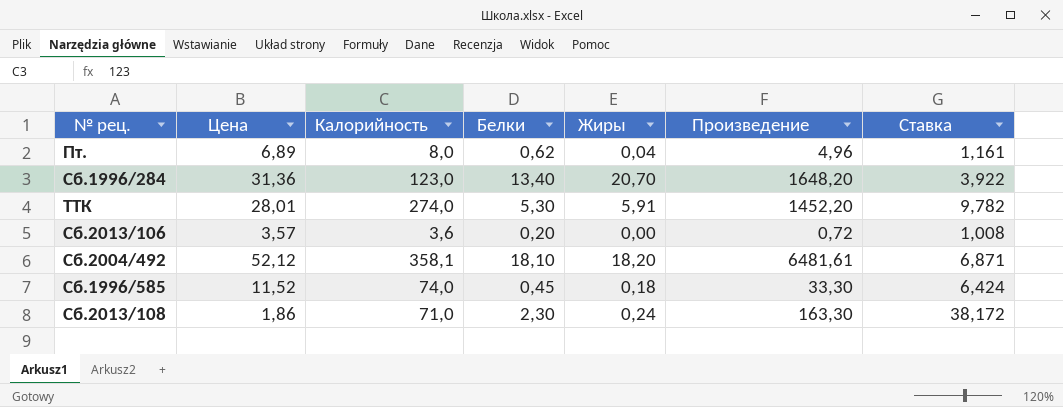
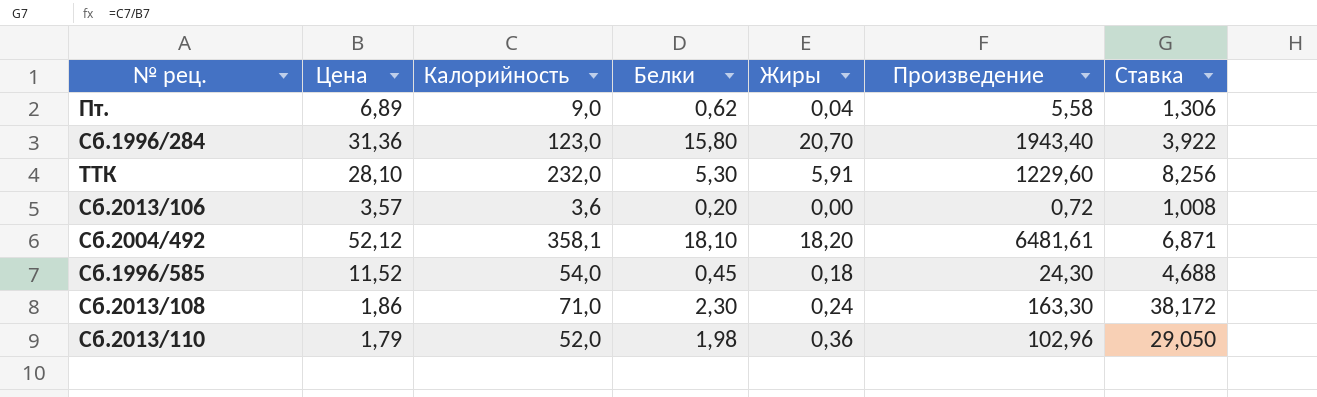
Пт. | Калорийность: 8,0 -> 9,0
Пт. | Произведение: 4,96 -> 5,58
Пт. | Ставка: 1,161 -> 1,306
Сб.1996/284 | Белки: 13,40 -> 15,80
Сб.1996/284 | Произведение: 1648,20 -> 1943,40
ТТК | Цена: 28,01 -> 28,10
ТТК | Калорийность: 274,0 -> 232,0
ТТК | Произведение: 1452,20 -> 1229,60
ТТК | Ставка: 9,782 -> 8,256
Сб.1996/585 | Калорийность: 74,0 -> 54,0
Сб.1996/585 | Произведение: 33,30 -> 24,30
Сб.1996/585 | Ставка: 6,424 -> 4,688
row Сб.2013/110: none -> 1,79 | 52,0 | 1,98 | 0,36 | 102,96 | 29,050

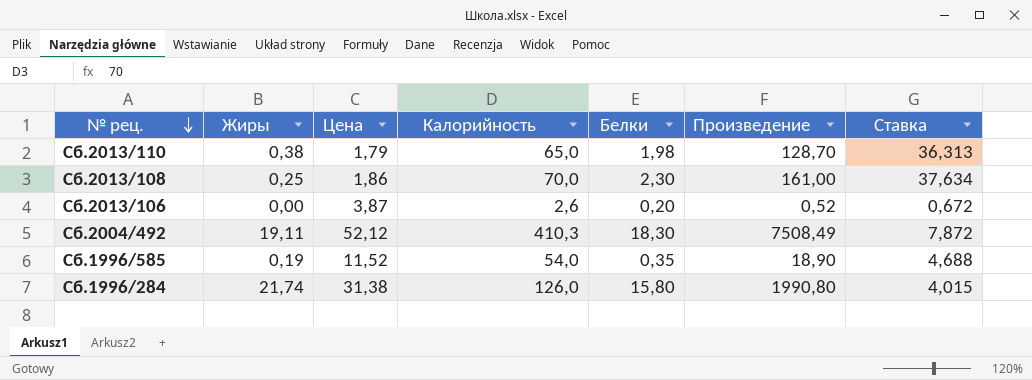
row order: none -> № рец. descending
column Жиры | position: 5 -> 2
row Пт.: 6,89 | 9,0 | 0,62 | 0,04 | 5,58 | 1,306 -> none
row ТТК: 28,10 | 232,0 | 5,30 | 5,91 | 1229,60 | 8,256 -> none
Сб.2013/110 | Жиры: 0,36 -> 0,38
Сб.2013/110 | Калорийность: 52,0 -> 65,0
Сб.2013/110 | Произведение: 102,96 -> 128,70
Сб.2013/110 | Ставка: 29,050 -> 36,313
Сб.2013/108 | Жиры: 0,24 -> 0,25
Сб.2013/108 | Калорийность: 71,0 -> 70,0
Сб.2013/108 | Произведение: 163,30 -> 161,00
Сб.2013/108 | Ставка: 38,172 -> 37,634
Сб.2013/106 | Цена: 3,57 -> 3,87
Сб.2013/106 | Калорийность: 3,6 -> 2,6
Сб.2013/106 | Произведение: 0,72 -> 0,52
Сб.2013/106 | Ставка: 1,008 -> 0,672
Сб.2004/492 | Жиры: 18,20 -> 19,11
Сб.2004/492 | Калорийность: 358,1 -> 410,3
Сб.2004/492 | Белки: 18,10 -> 18,30
Сб.2004/492 | Произведение: 6481,61 -> 7508,49
Сб.2004/492 | Ставка: 6,871 -> 7,872
Сб.1996/585 | Жиры: 0,18 -> 0,19
Сб.1996/585 | Белки: 0,45 -> 0,35
Сб.1996/585 | Произведение: 24,30 -> 18,90
Сб.1996/284 | Жиры: 20,70 -> 21,74
Сб.1996/284 | Цена: 31,36 -> 31,38
Сб.1996/284 | Калорийность: 123,0 -> 126,0
Сб.1996/284 | Произведение: 1943,40 -> 1990,80
Сб.1996/284 | Ставка: 3,922 -> 4,015

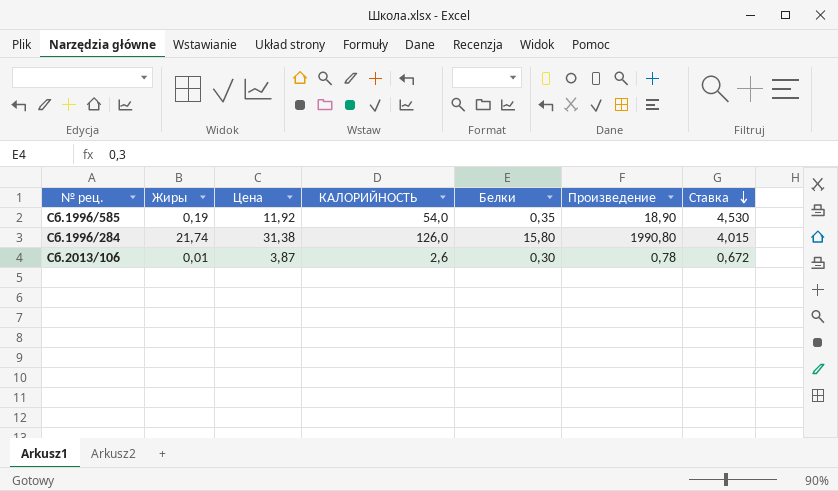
row order: № рец. descending -> Ставка descending
column name: Калорийность -> КАЛОРИЙНОСТЬ
row Сб.2013/110: 0,38 | 1,79 | 65,0 | 1,98 | 128,70 | 36,313 -> none
row Сб.2013/108: 0,25 | 1,86 | 70,0 | 2,30 | 161,00 | 37,634 -> none
row Сб.2004/492: 19,11 | 52,12 | 410,3 | 18,30 | 7508,49 | 7,872 -> none
Сб.1996/585 | Цена: 11,52 -> 11,92
Сб.1996/585 | Ставка: 4,688 -> 4,530
Сб.2013/106 | Жиры: 0,00 -> 0,01
Сб.2013/106 | Белки: 0,20 -> 0,30
Сб.2013/106 | Произведение: 0,52 -> 0,78

